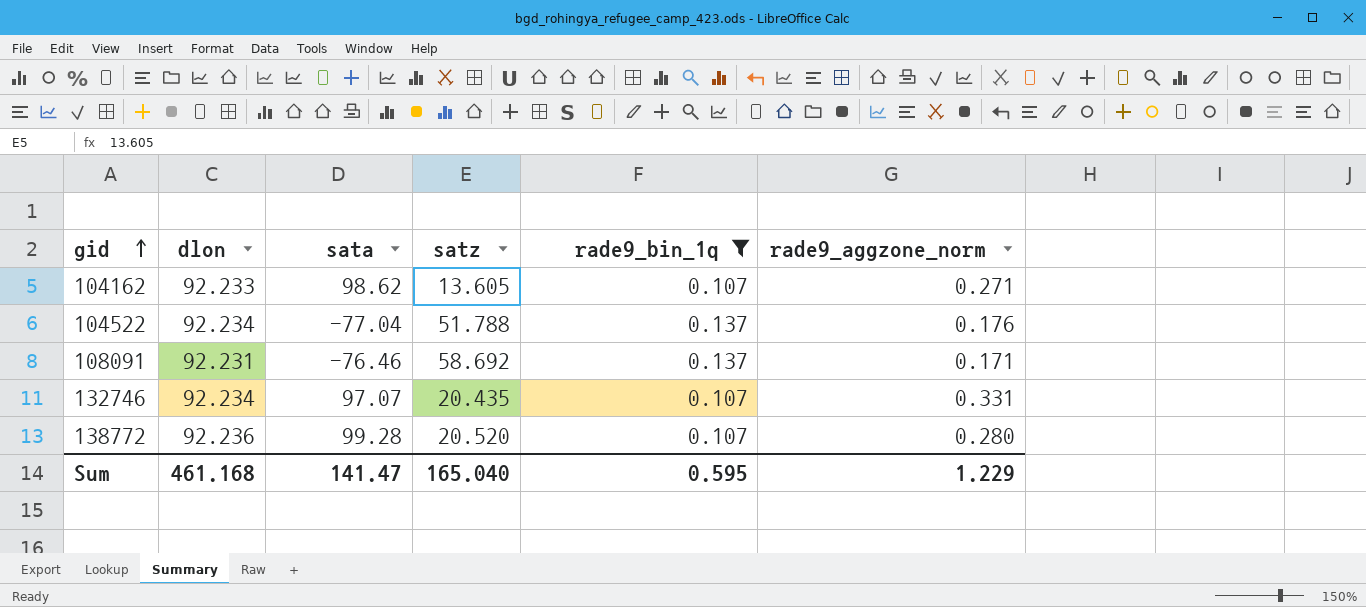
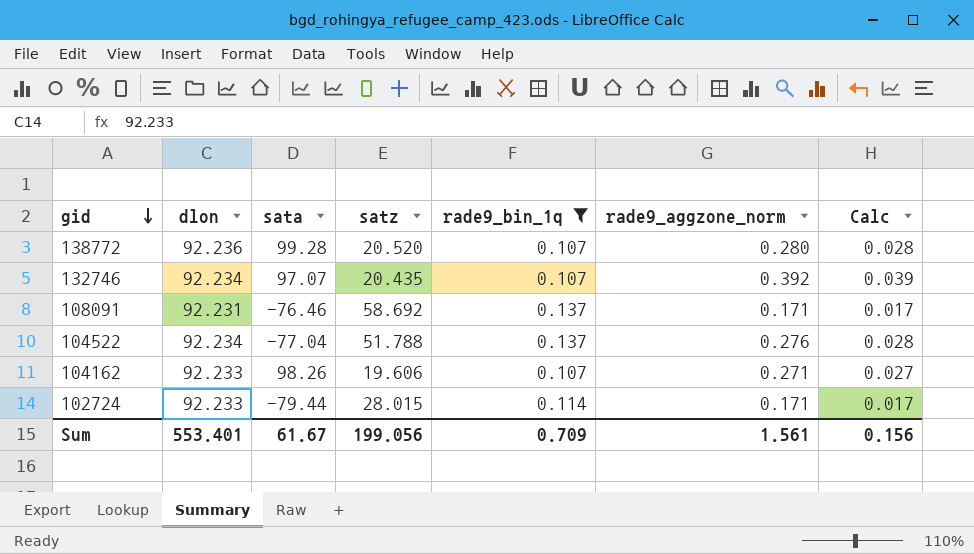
row order: gid ascending -> gid descending
column Calc | formula: none -> [rade9_aggzone_norm] * 0.1
132746 | rade9_aggzone_norm: 0.331 -> 0.392
104522 | rade9_aggzone_norm: 0.176 -> 0.276
104162 | sata: 98.62 -> 98.26
104162 | satz: 13.605 -> 19.606
row 102724: none -> 92.233 | -79.44 | 28.015 | 0.114 | 0.171 | 0.017
Sum | dlon: 461.168 -> 553.401
Sum | sata: 141.47 -> 61.67
Sum | satz: 165.040 -> 199.056
Sum | rade9_bin_1q: 0.595 -> 0.709
Sum | rade9_aggzone_norm: 1.229 -> 1.561

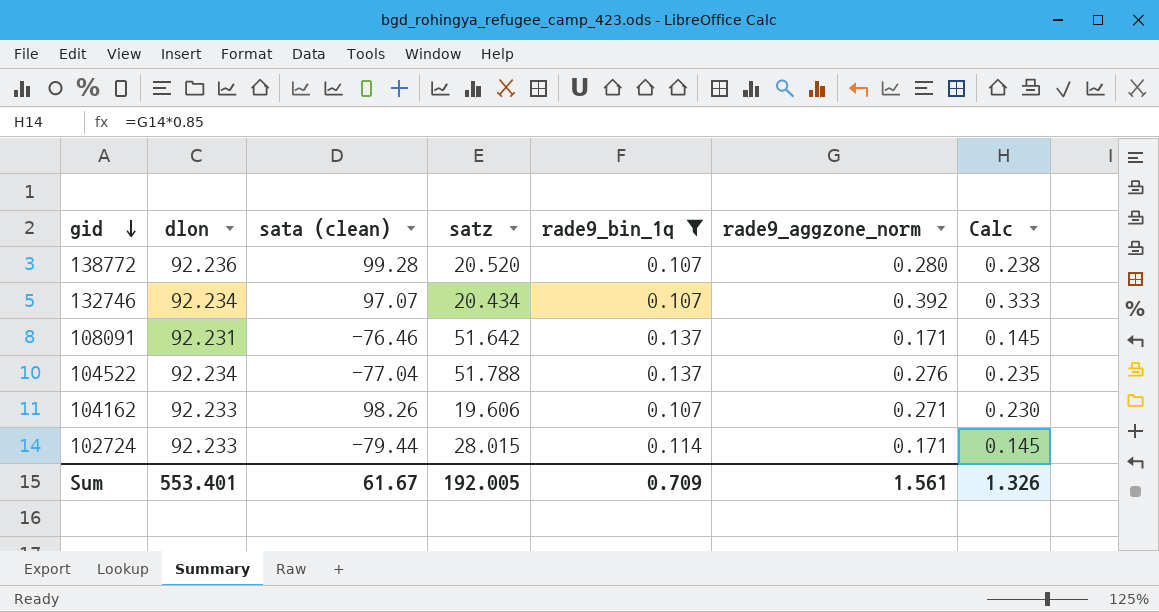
column name: sata -> sata (clean)
column Calc | formula: [rade9_aggzone_norm] * 0.1 -> [rade9_aggzone_norm] * 0.85
132746 | satz: 20.435 -> 20.434
108091 | satz: 58.692 -> 51.642
Sum | satz: 199.056 -> 192.005
Sum | Calc: 0.156 -> 1.326

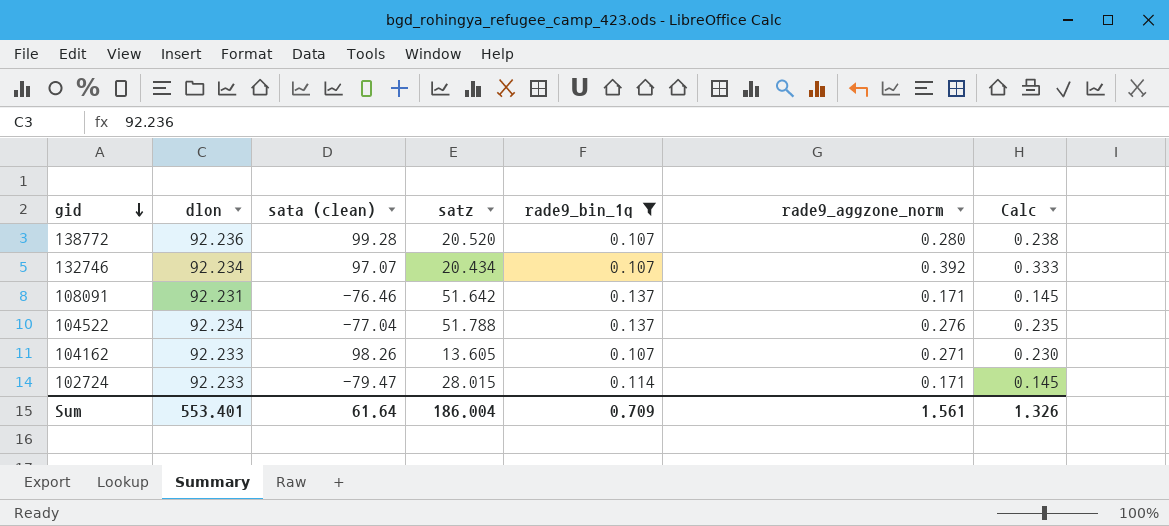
104162 | satz: 19.606 -> 13.605
102724 | sata (clean): -79.44 -> -79.47
Sum | sata (clean): 61.67 -> 61.64
Sum | satz: 192.005 -> 186.004

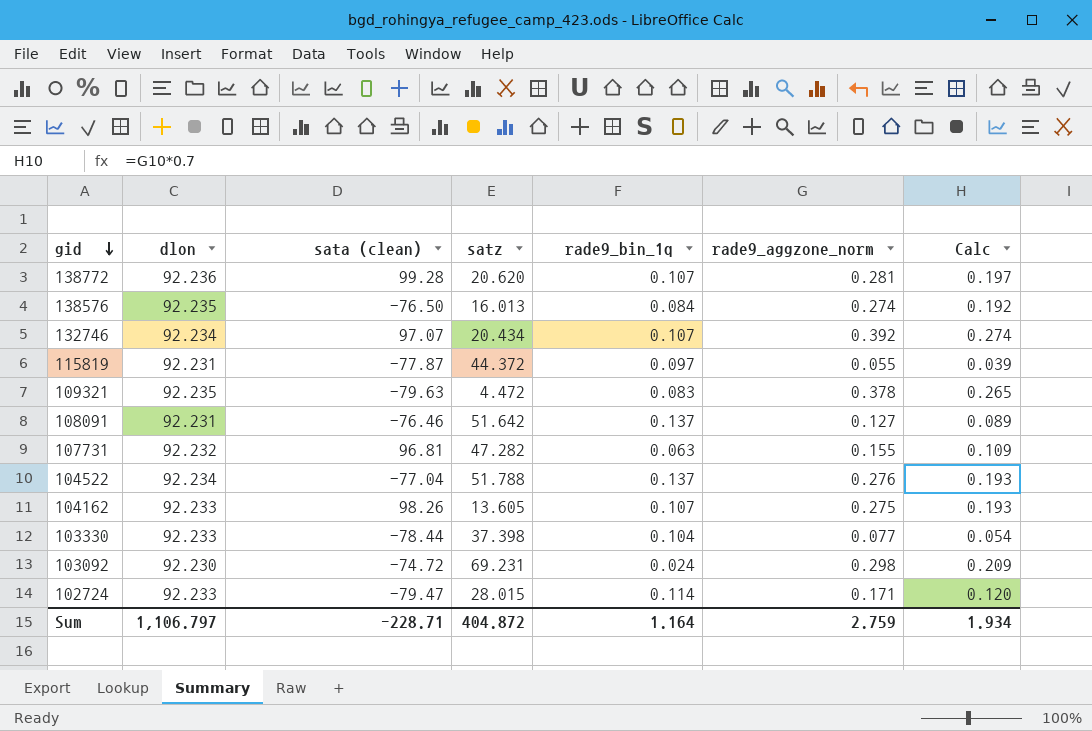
filter: rade9_bin_1q >= 0.107 -> none
column Calc | formula: [rade9_aggzone_norm] * 0.85 -> [rade9_aggzone_norm] * 0.7
138772 | satz: 20.520 -> 20.620
138772 | rade9_aggzone_norm: 0.280 -> 0.281
108091 | rade9_aggzone_norm: 0.171 -> 0.127
104162 | rade9_aggzone_norm: 0.271 -> 0.275
Sum | dlon: 553.401 -> 1,106.797
Sum | sata (clean): 61.64 -> -228.71
Sum | satz: 186.004 -> 404.872
Sum | rade9_bin_1q: 0.709 -> 1.164
Sum | rade9_aggzone_norm: 1.561 -> 2.759
Sum | Calc: 1.326 -> 1.934

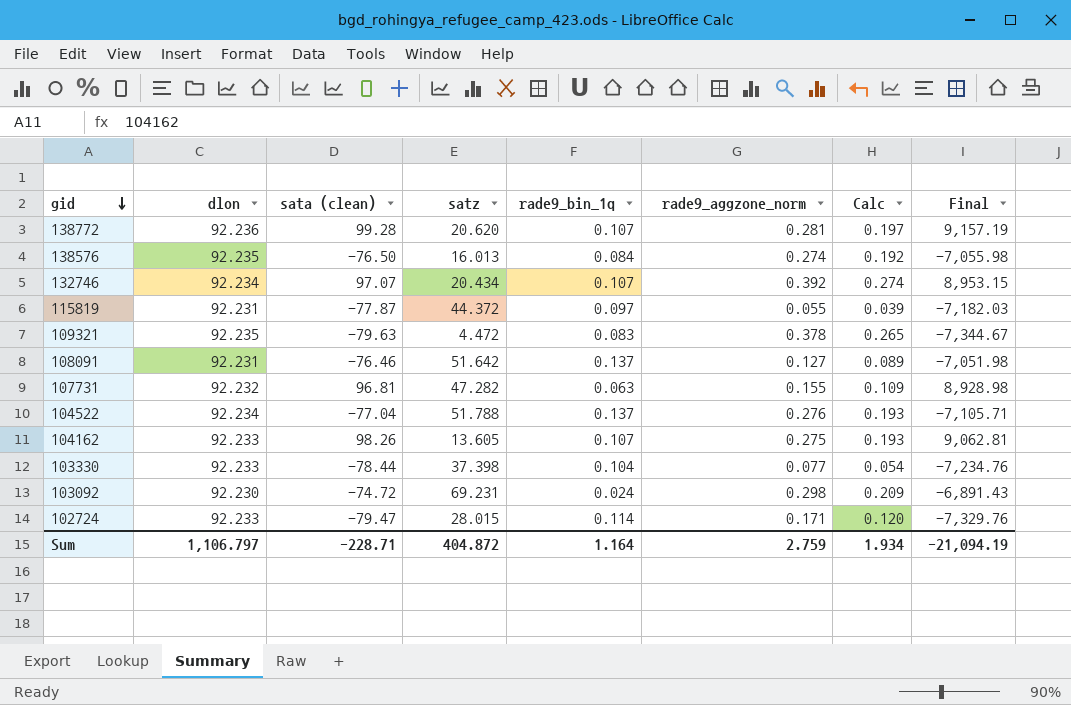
column Final | formula: none -> [dlon] * [sata (clean)]

